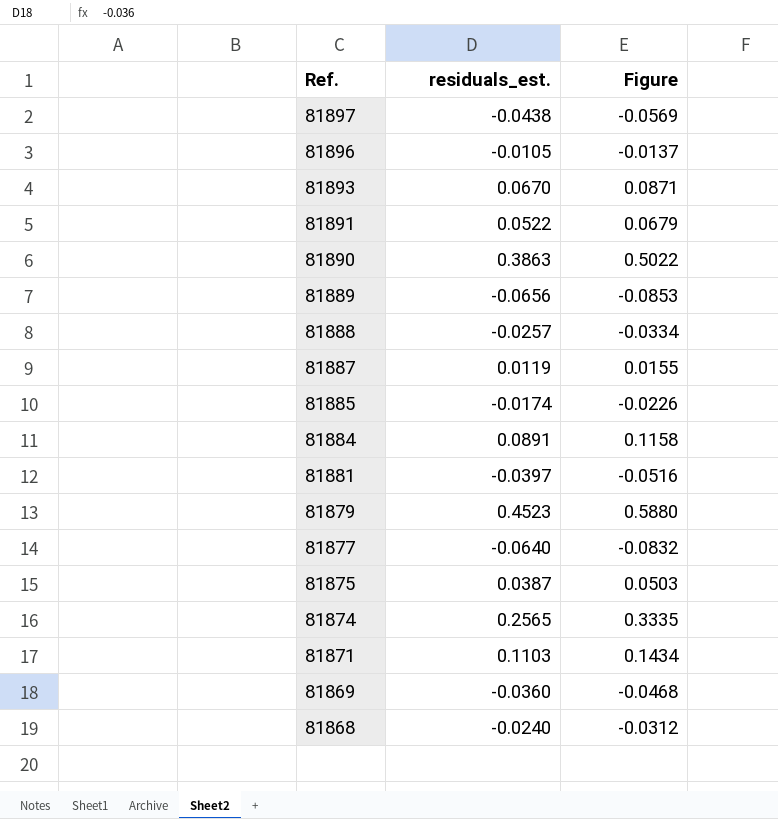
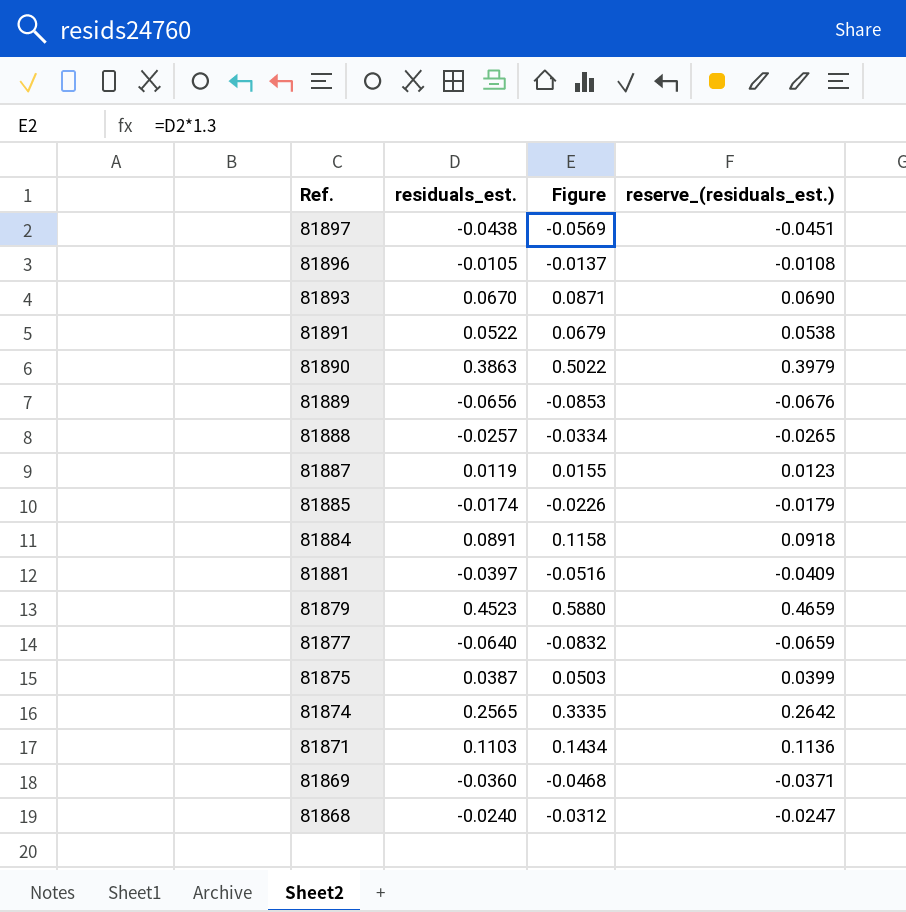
column reserve_(residuals_est.) | formula: none -> [residuals_est.] * 1.03

